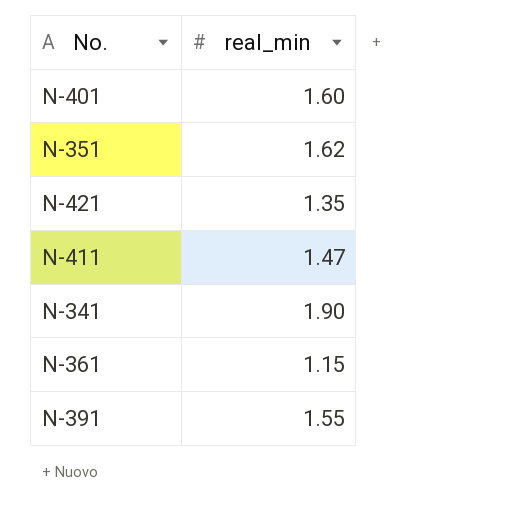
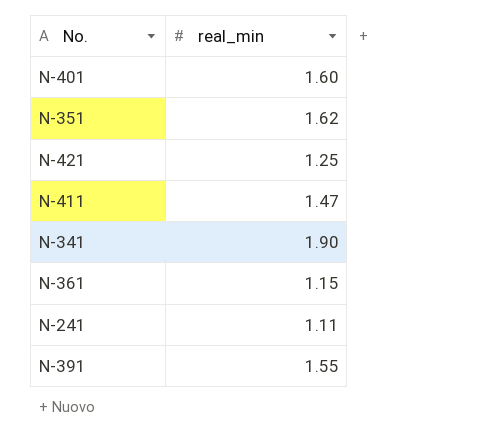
N-421 | real_min: 1.35 -> 1.25
row N-241: none -> 1.11

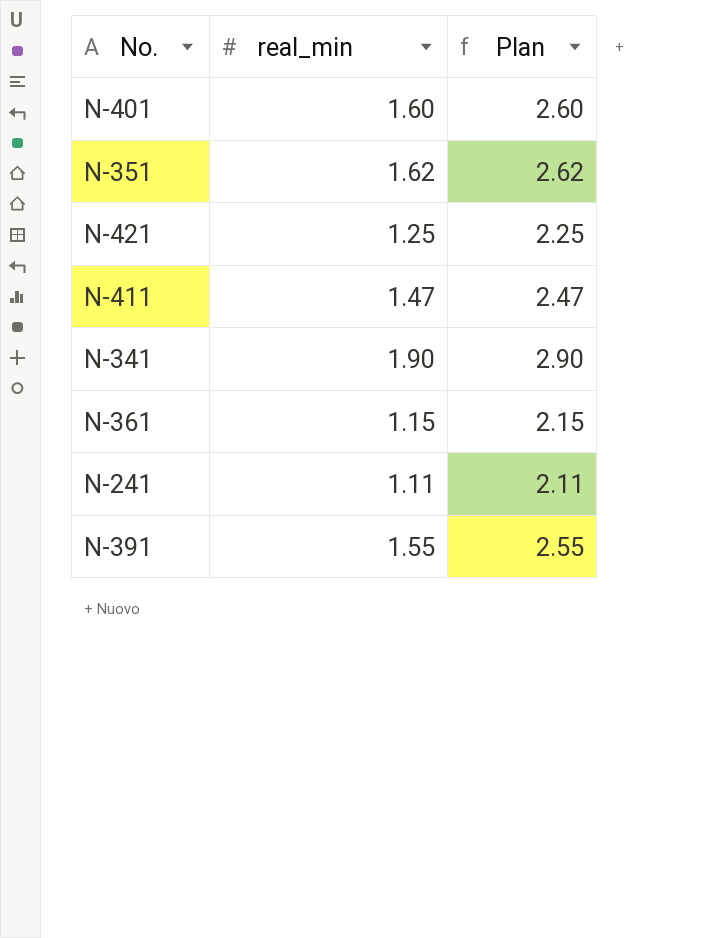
column Plan | formula: none -> [real_min] + 1

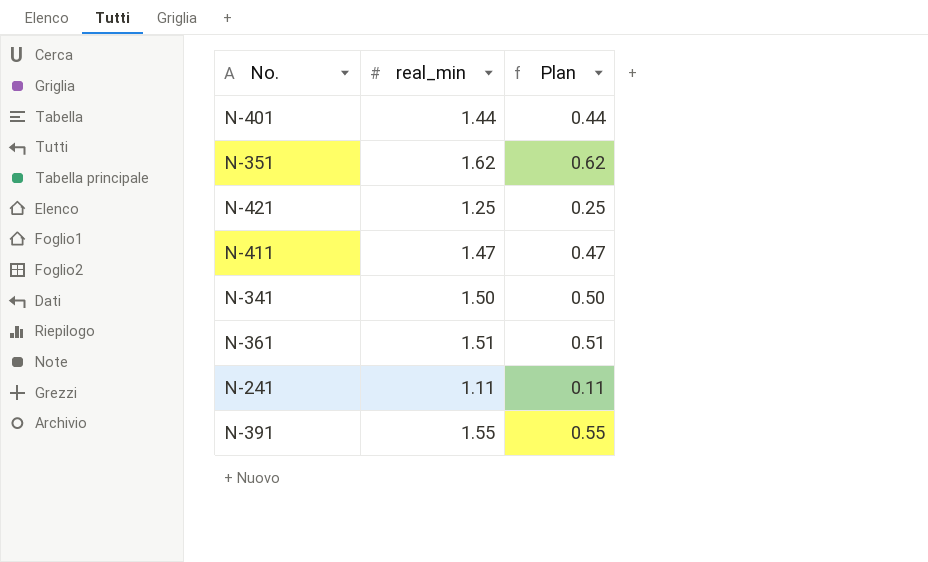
column Plan | formula: [real_min] + 1 -> [real_min] - 1
N-401 | real_min: 1.60 -> 1.44
N-341 | real_min: 1.90 -> 1.50
N-361 | real_min: 1.15 -> 1.51

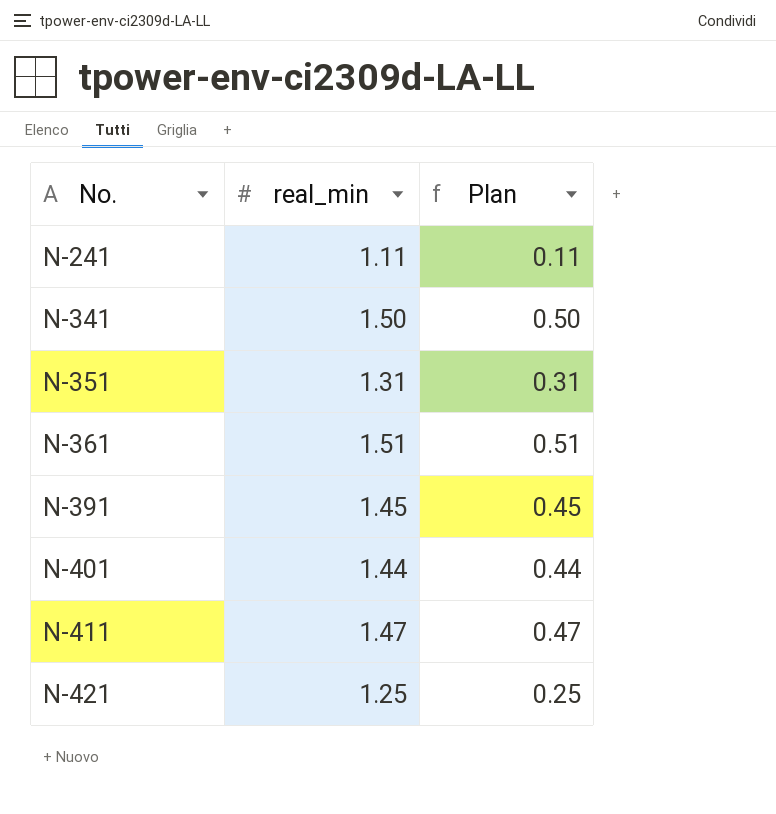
row order: none -> No. ascending
N-351 | real_min: 1.62 -> 1.31
N-351 | Plan: 0.62 -> 0.31
N-391 | real_min: 1.55 -> 1.45
N-391 | Plan: 0.55 -> 0.45

